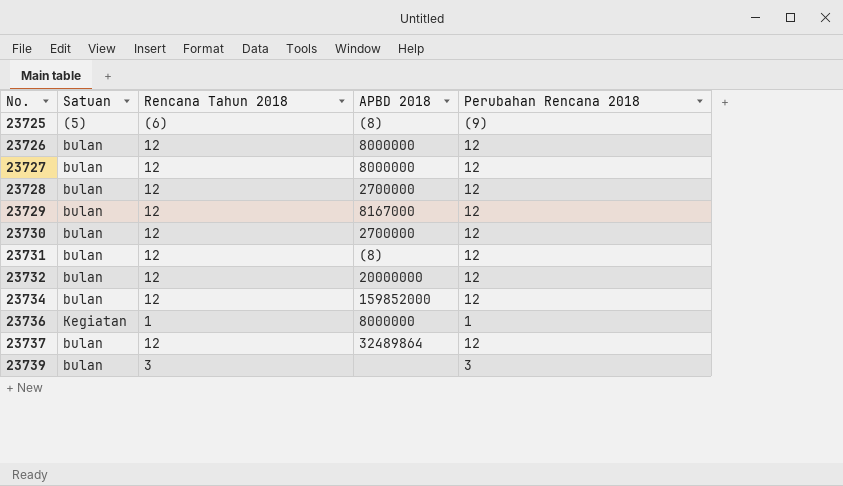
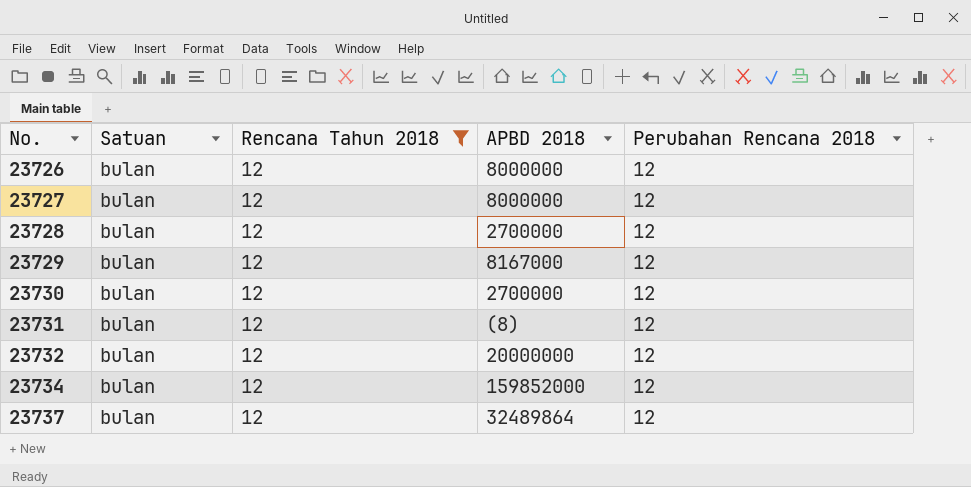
filter: none -> Rencana Tahun 2018 = 12

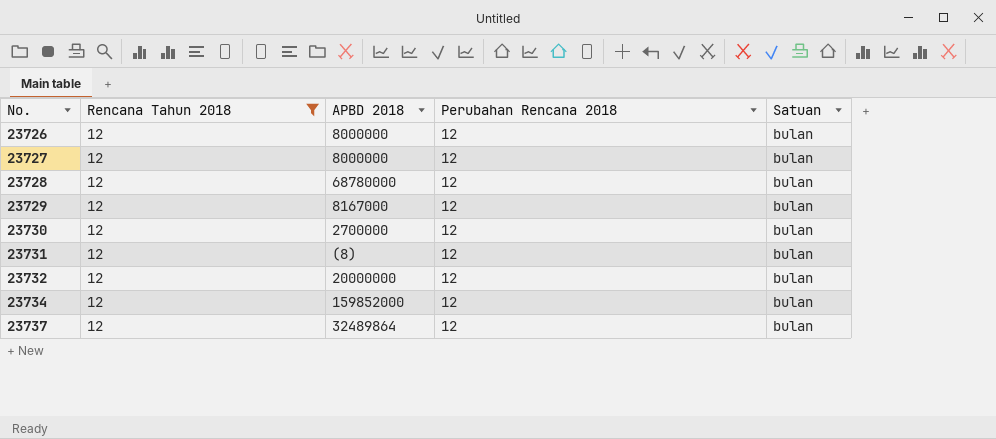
column Satuan | position: 2 -> 5
23728 | APBD 2018: 2700000 -> 68780000

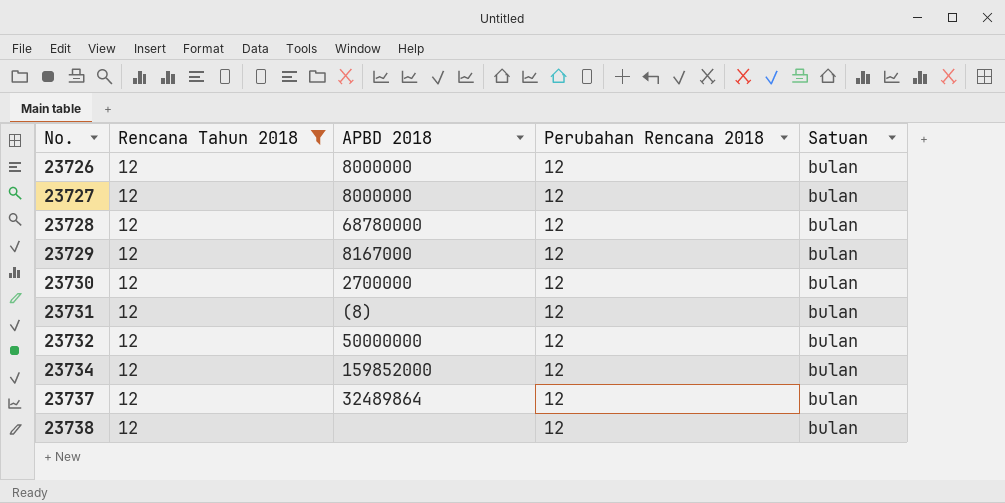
23732 | APBD 2018: 20000000 -> 50000000
row 23738: none -> 12 | none | 12 | bulan

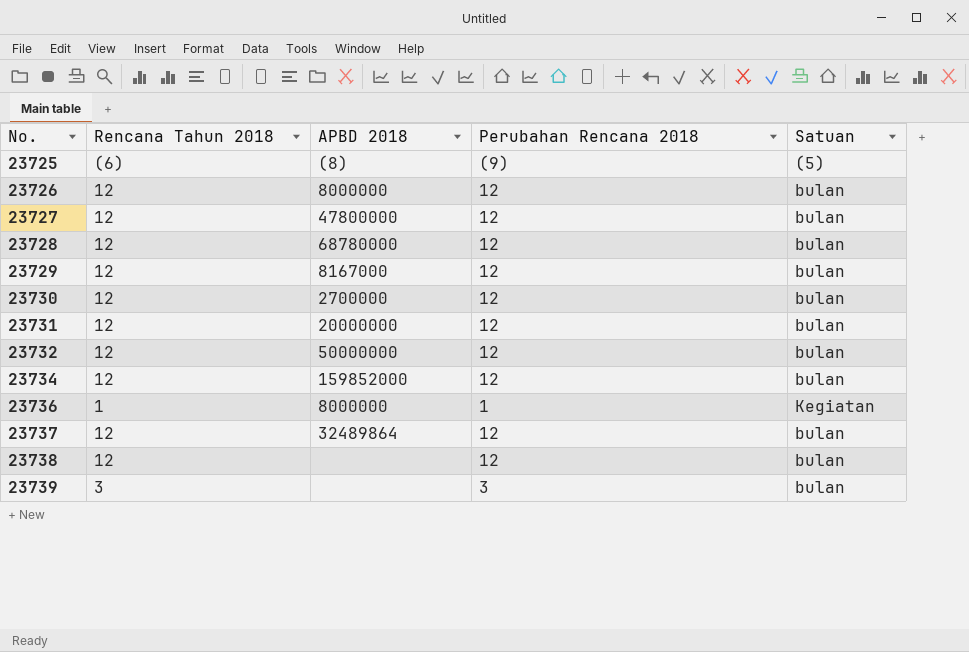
filter: Rencana Tahun 2018 = 12 -> none
23727 | APBD 2018: 8000000 -> 47800000
23731 | APBD 2018: (8) -> 20000000

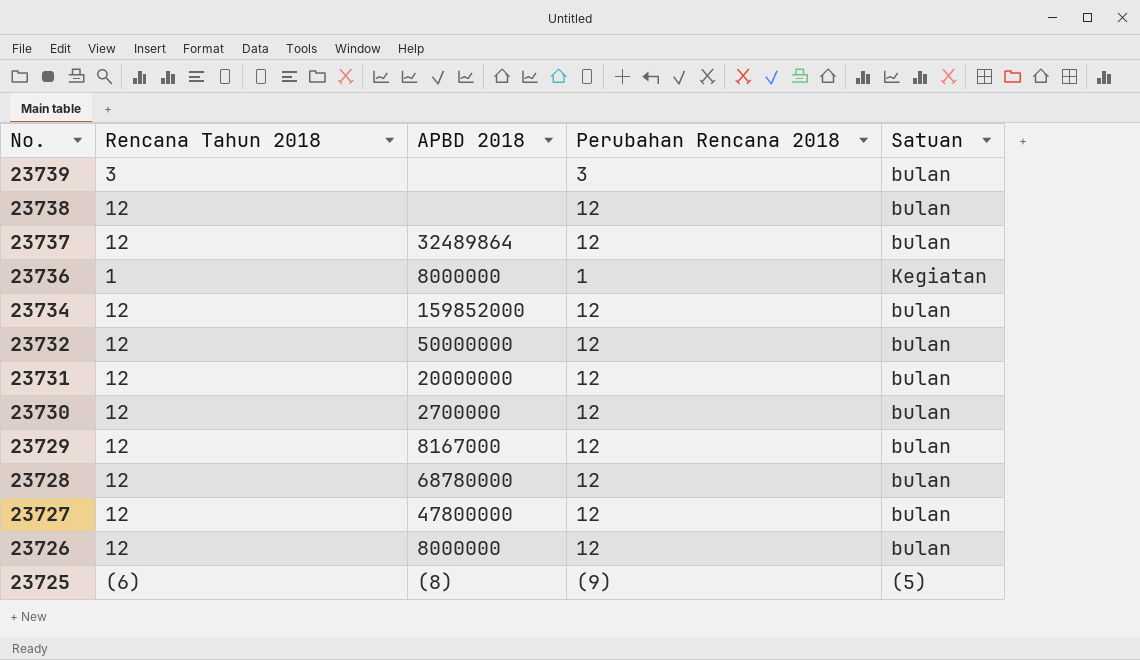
row order: No. ascending -> No. descending

